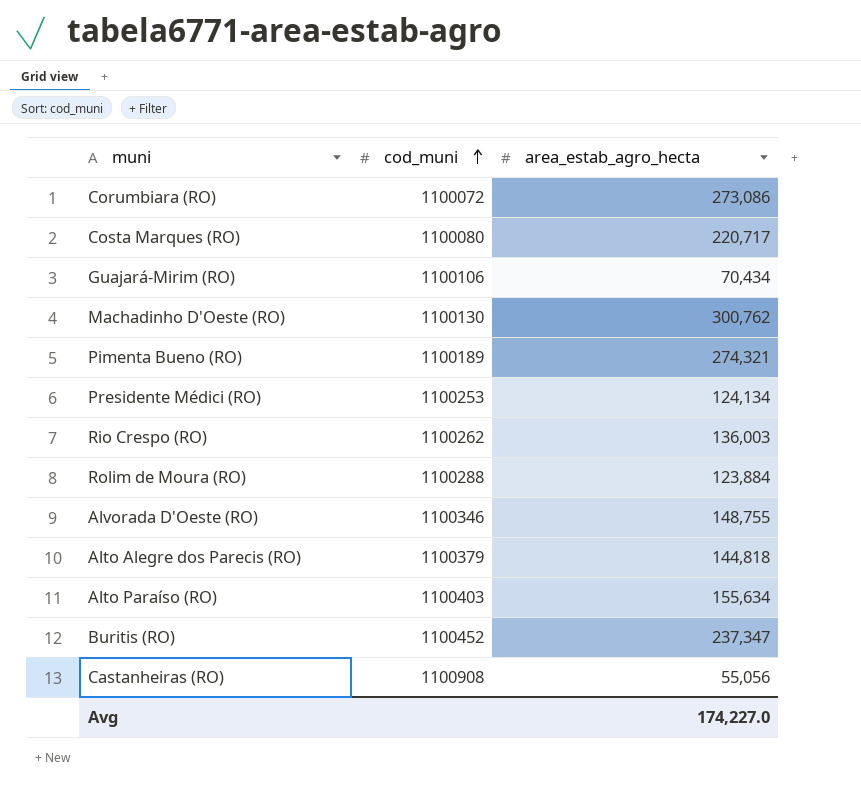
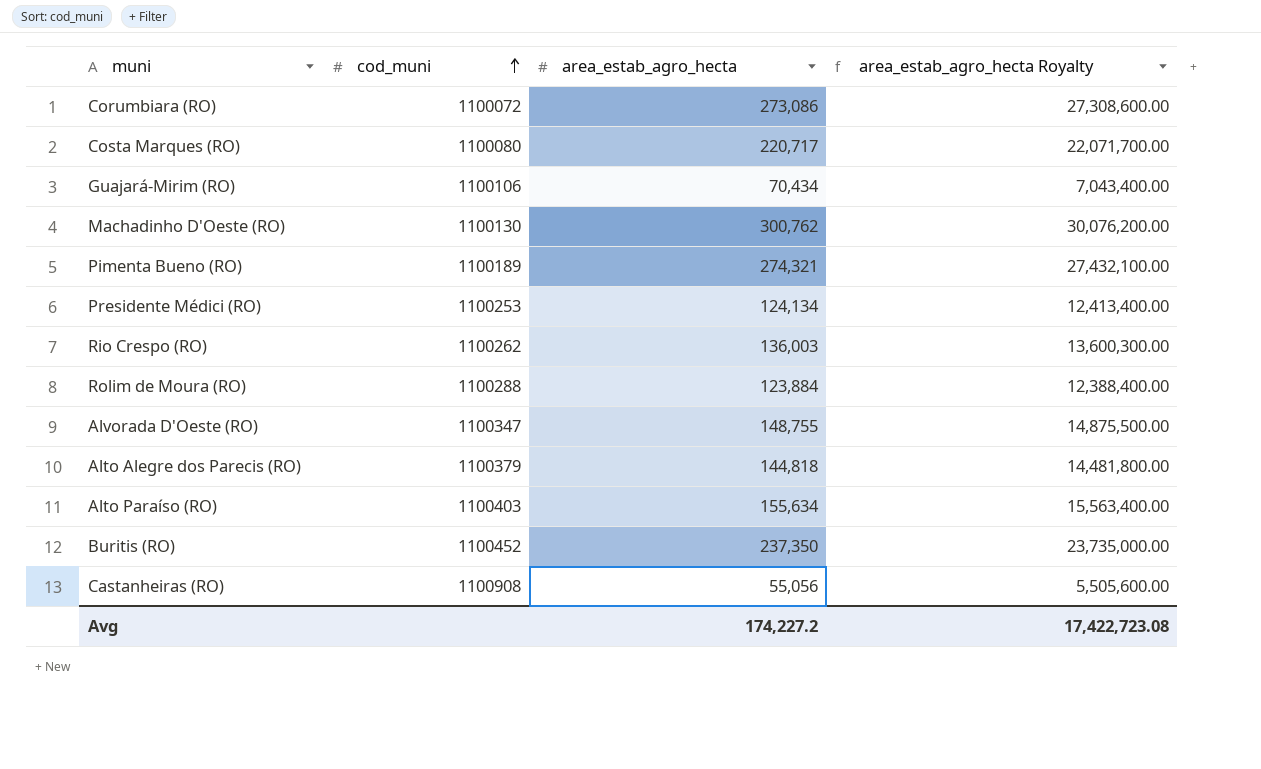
column area_estab_agro_hecta Royalty | formula: none -> [area_estab_agro_hecta] * 100
Alvorada D'Oeste (RO) | cod_muni: 1100346 -> 1100347
Buritis (RO) | area_estab_agro_hecta: 237,347 -> 237,350
Avg | area_estab_agro_hecta: 174,227.0 -> 174,227.2

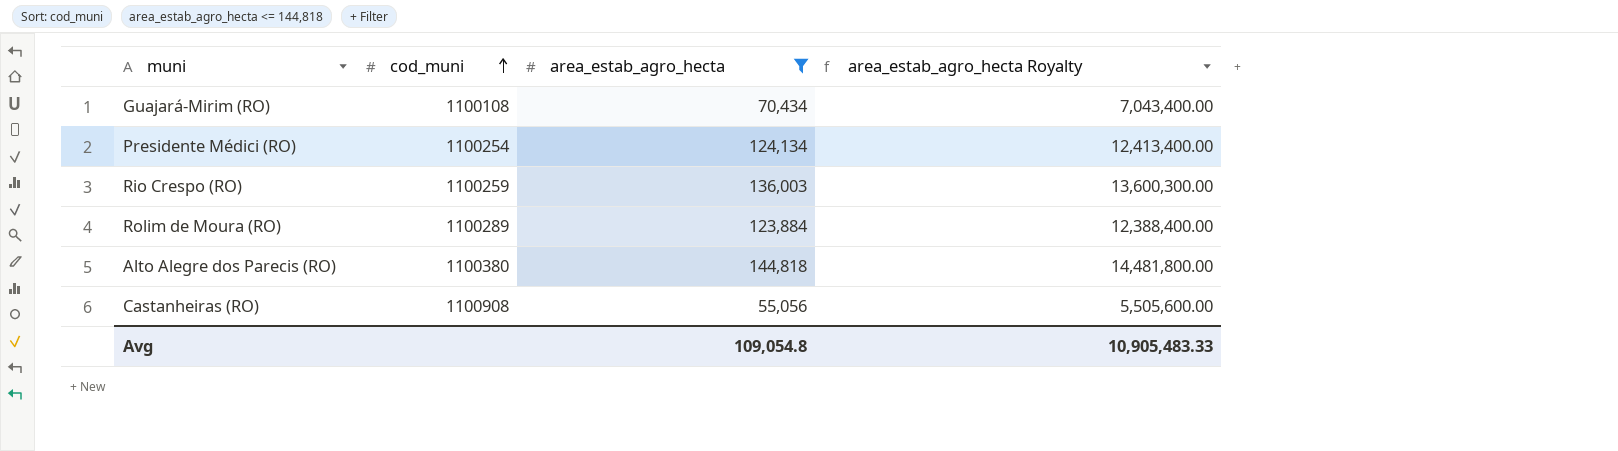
filter: none -> area_estab_agro_hecta <= 144,818
Guajará-Mirim (RO) | cod_muni: 1100106 -> 1100108
Presidente Médici (RO) | cod_muni: 1100253 -> 1100254
Rio Crespo (RO) | cod_muni: 1100262 -> 1100259
Rolim de Moura (RO) | cod_muni: 1100288 -> 1100289
Alto Alegre dos Parecis (RO) | cod_muni: 1100379 -> 1100380
Avg | area_estab_agro_hecta: 174,227.2 -> 109,054.8
Avg | area_estab_agro_hecta Royalty: 17,422,723.08 -> 10,905,483.33

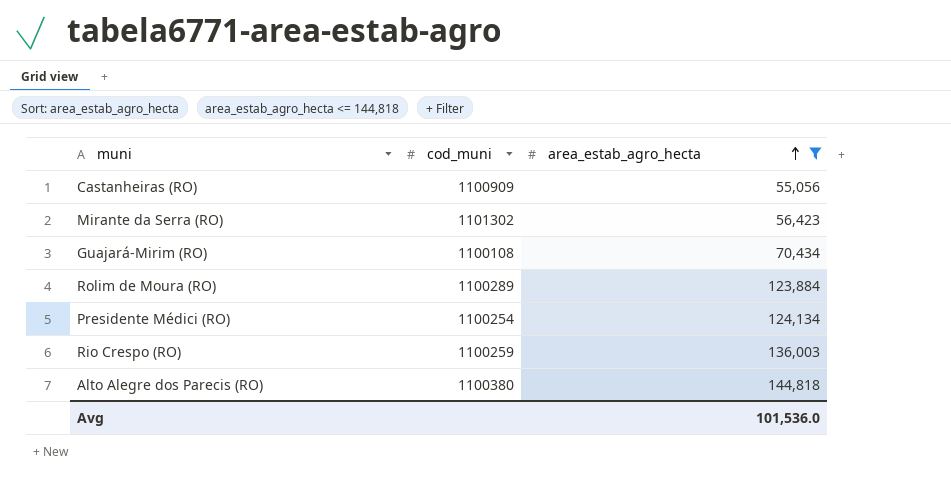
row order: cod_muni ascending -> area_estab_agro_hecta ascending
column area_estab_agro_hecta Royalty | formula: [area_estab_agro_hecta] * 100 -> none
Castanheiras (RO) | cod_muni: 1100908 -> 1100909
row Mirante da Serra (RO): none -> 1101302 | 56,423
Avg | area_estab_agro_hecta: 109,054.8 -> 101,536.0

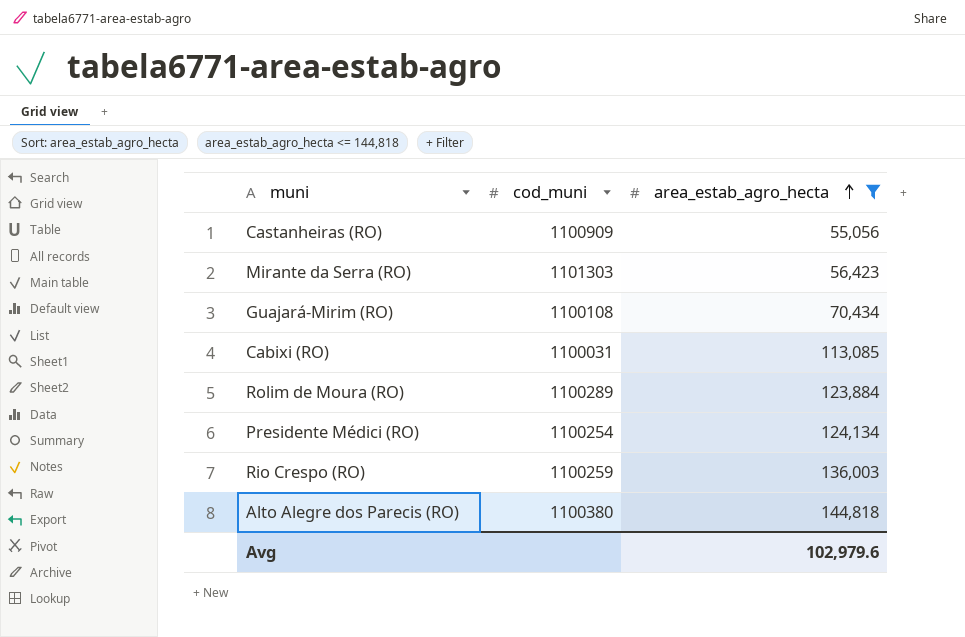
Mirante da Serra (RO) | cod_muni: 1101302 -> 1101303
row Cabixi (RO): none -> 1100031 | 113,085
Avg | area_estab_agro_hecta: 101,536.0 -> 102,979.6

